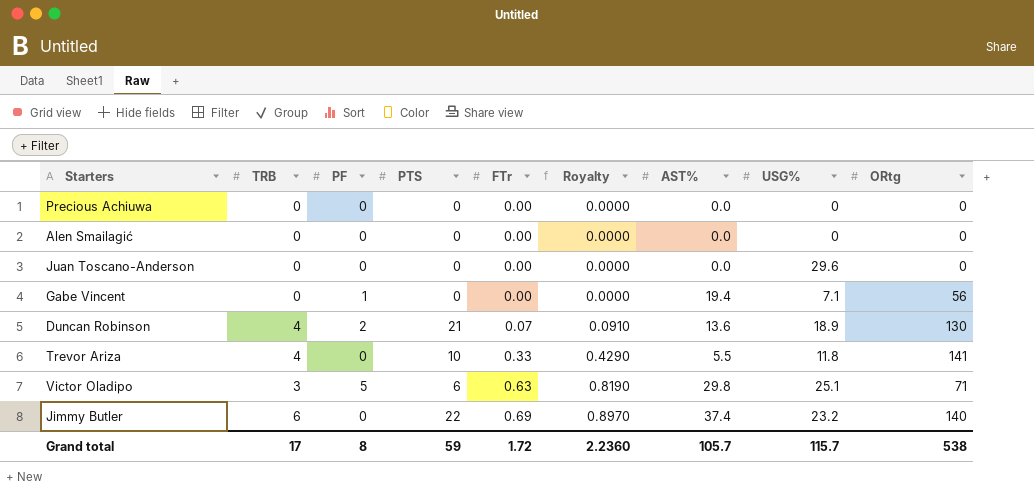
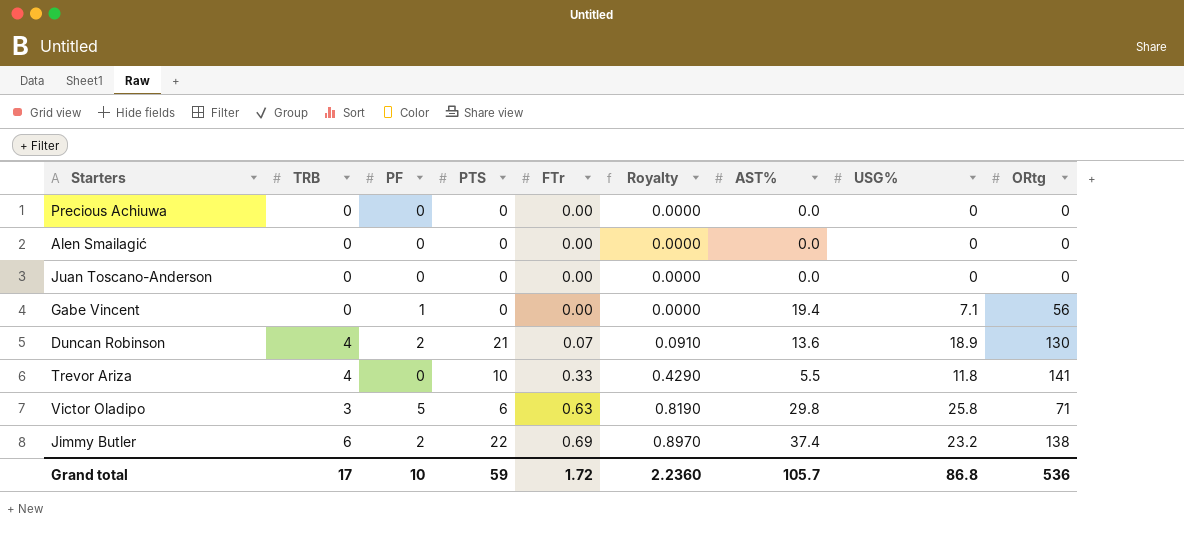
Juan Toscano-Anderson | USG%: 29.6 -> 0
Victor Oladipo | USG%: 25.1 -> 25.8
Jimmy Butler | PF: 0 -> 2
Jimmy Butler | ORtg: 140 -> 138
Grand total | PF: 8 -> 10
Grand total | USG%: 115.7 -> 86.8
Grand total | ORtg: 538 -> 536

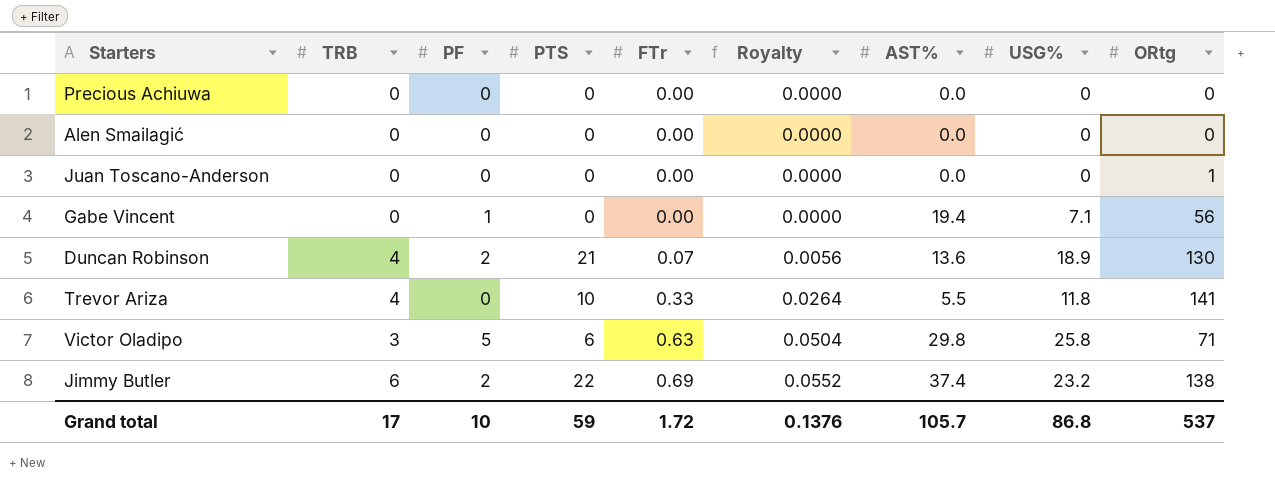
column Royalty | formula: [FTr] * 1.3 -> [FTr] * 0.08
Juan Toscano-Anderson | ORtg: 0 -> 1
Grand total | Royalty: 2.2360 -> 0.1376
Grand total | ORtg: 536 -> 537

